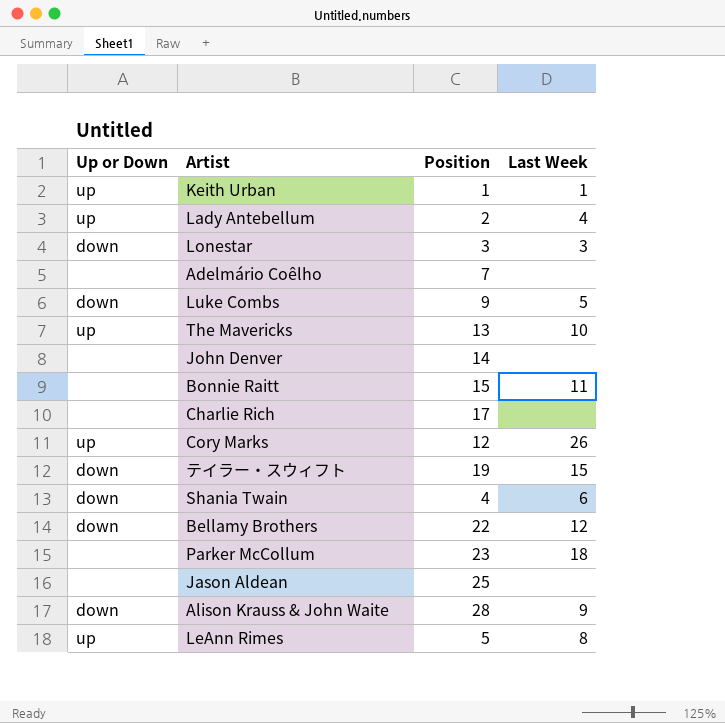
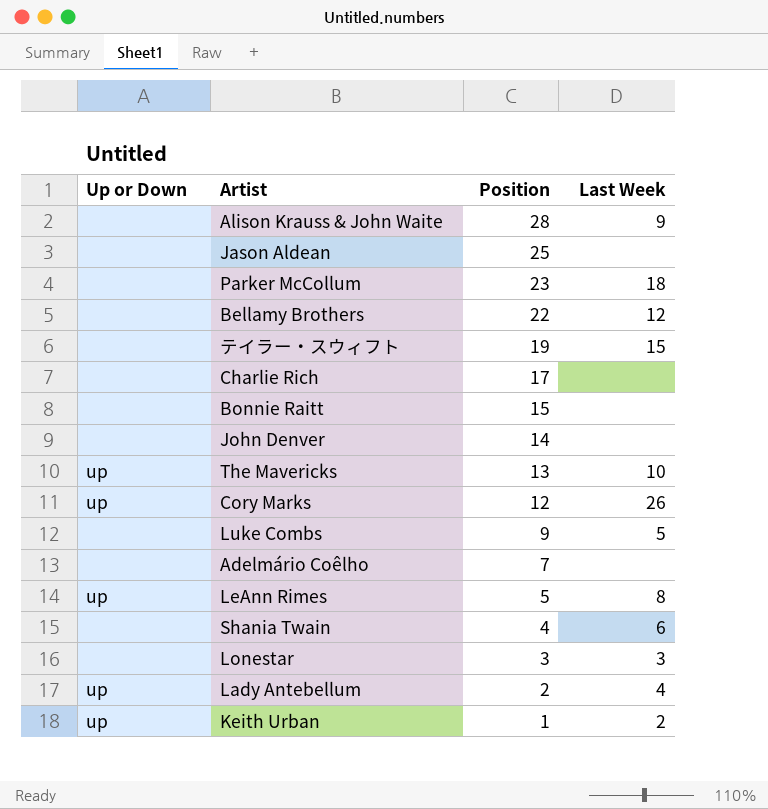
row order: none -> Position descending
Alison Krauss & John Waite | Up or Down: down -> none
Bellamy Brothers | Up or Down: down -> none
テイラー・スウィフト | Up or Down: down -> none
Bonnie Raitt | Last Week: 11 -> none
Luke Combs | Up or Down: down -> none
Shania Twain | Up or Down: down -> none
Lonestar | Up or Down: down -> none
Keith Urban | Last Week: 1 -> 2

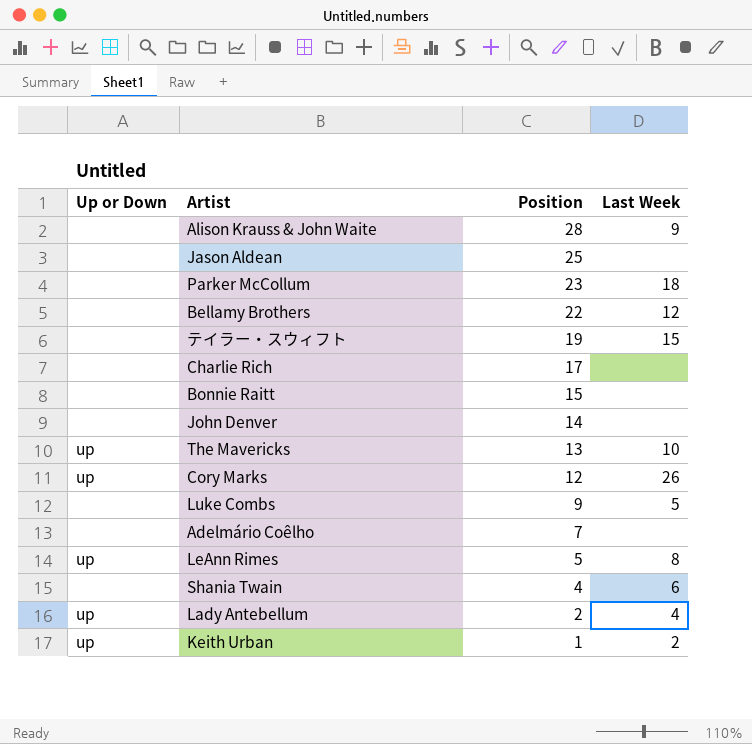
row Lonestar: none | 3 | 3 -> none

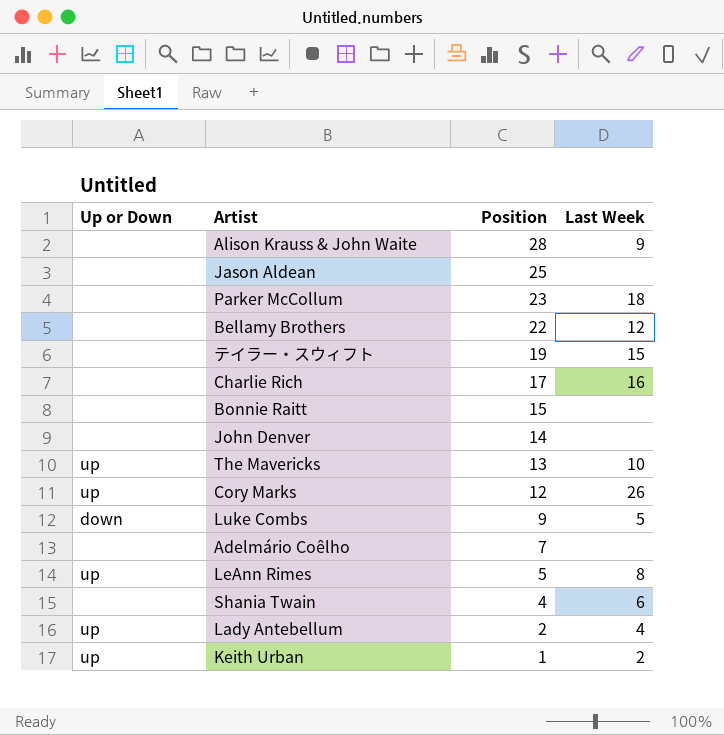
Charlie Rich | Last Week: none -> 16
Luke Combs | Up or Down: none -> down

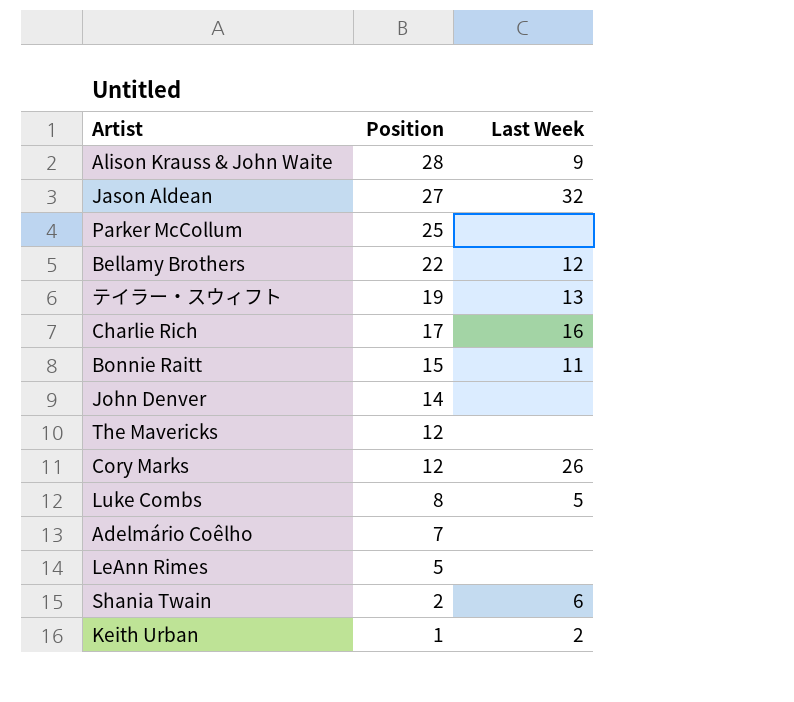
column Up or Down | position: 1 -> none
row Lady Antebellum: up | 2 | 4 -> none
Jason Aldean | Position: 25 -> 27
Jason Aldean | Last Week: none -> 32
Parker McCollum | Position: 23 -> 25
Parker McCollum | Last Week: 18 -> none
テイラー・スウィフト | Last Week: 15 -> 13
Bonnie Raitt | Last Week: none -> 11
The Mavericks | Position: 13 -> 12
The Mavericks | Last Week: 10 -> none
Luke Combs | Position: 9 -> 8
LeAnn Rimes | Last Week: 8 -> none
Shania Twain | Position: 4 -> 2

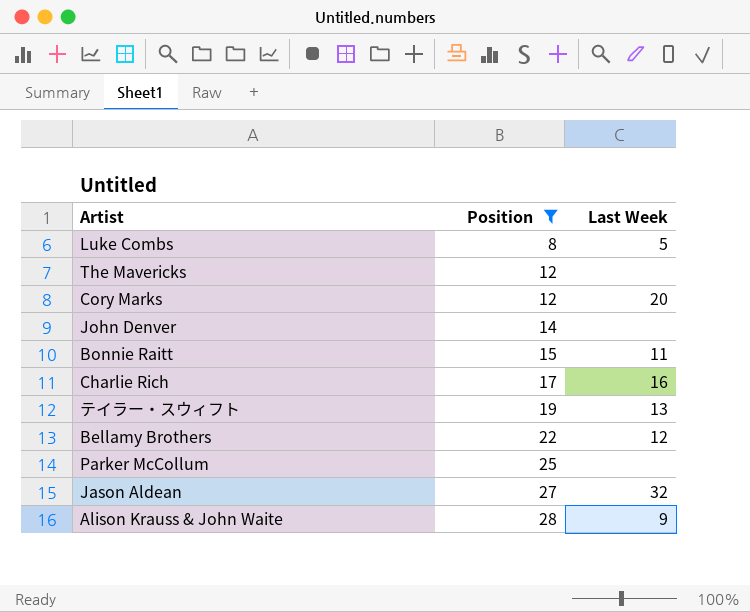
filter: none -> Position >= 8
row order: Position descending -> Position ascending
Cory Marks | Last Week: 26 -> 20

